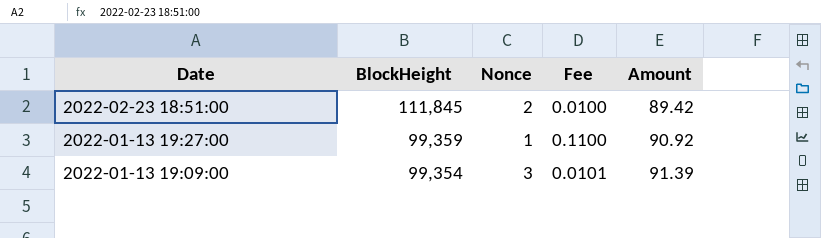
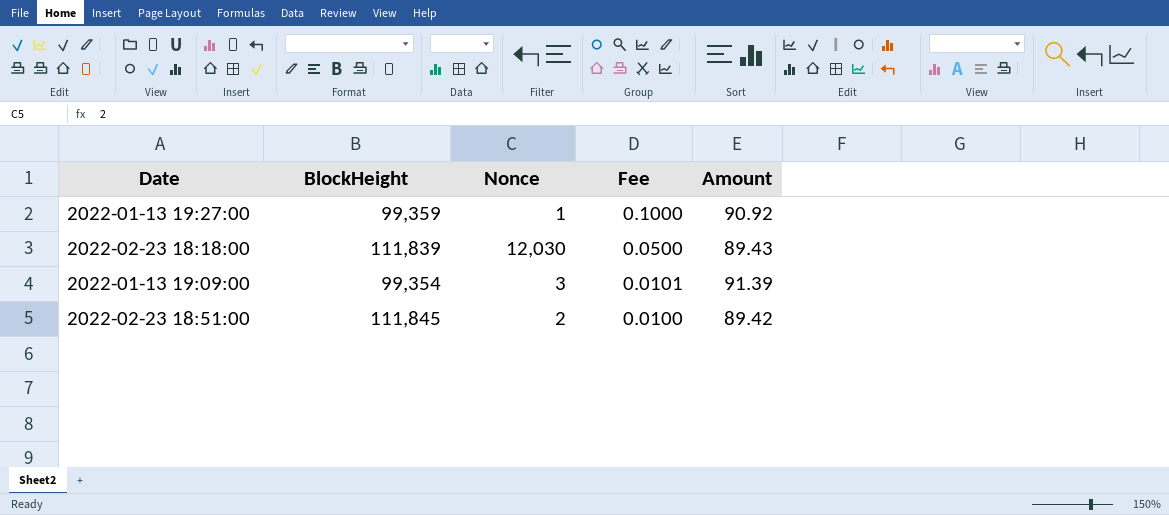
row order: Date descending -> Fee descending
2022-01-13 19:27:00 | Fee: 0.1100 -> 0.1000
row 2022-02-23 18:18:00: none -> 111,839 | 12,030 | 0.0500 | 89.43

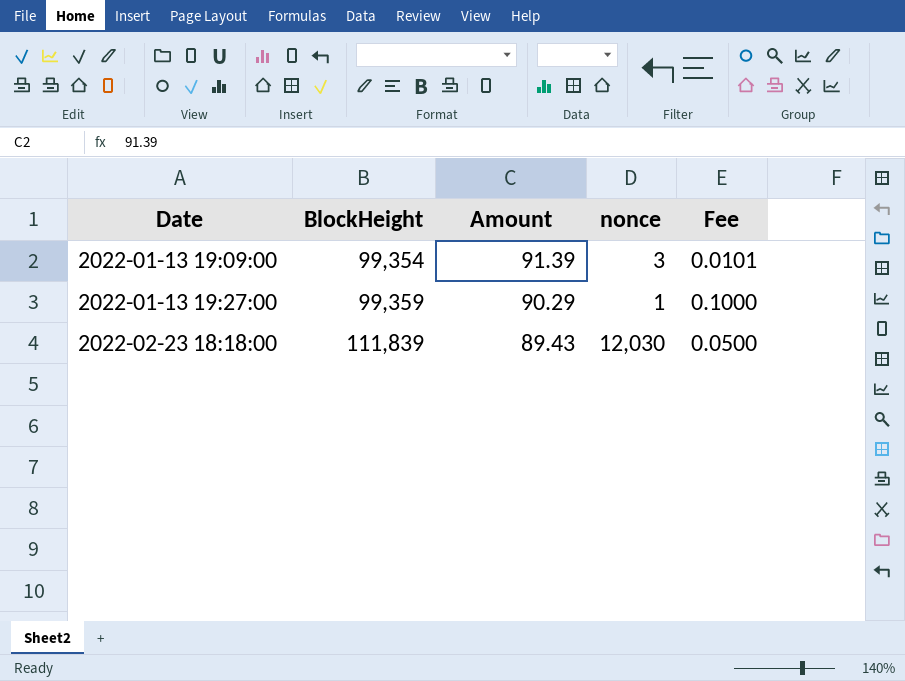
row order: Fee descending -> Date ascending
column Amount | position: 5 -> 3
column name: Nonce -> nonce
row 2022-02-23 18:51:00: 111,845 | 2 | 0.0100 | 89.42 -> none
2022-01-13 19:27:00 | Amount: 90.92 -> 90.29

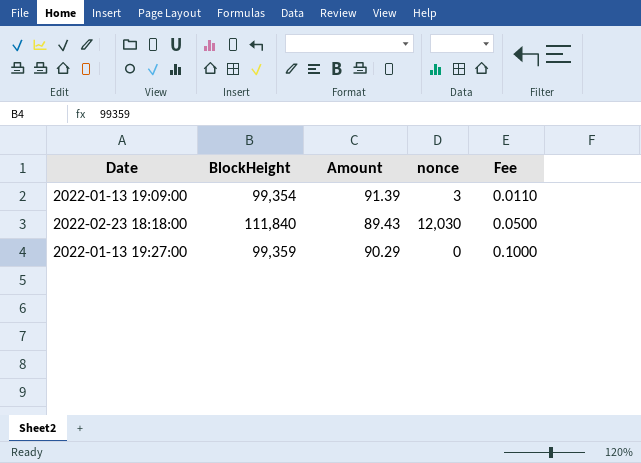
row order: Date ascending -> Fee ascending
2022-01-13 19:09:00 | Fee: 0.0101 -> 0.0110
2022-02-23 18:18:00 | BlockHeight: 111,839 -> 111,840
2022-01-13 19:27:00 | nonce: 1 -> 0

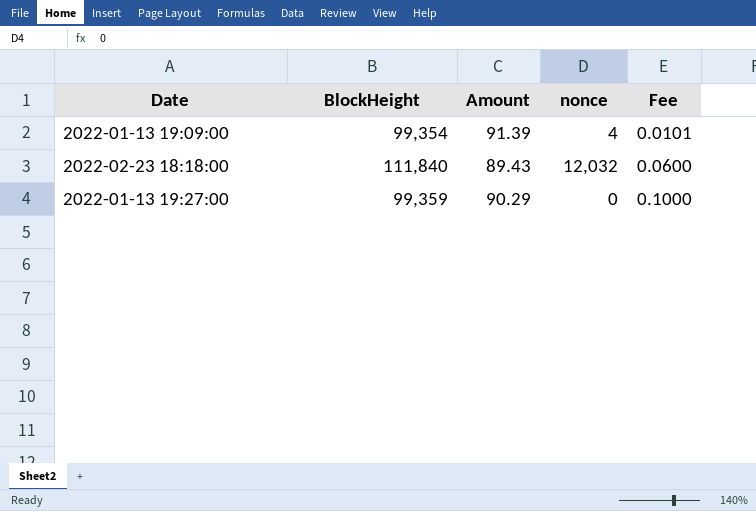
2022-01-13 19:09:00 | nonce: 3 -> 4
2022-01-13 19:09:00 | Fee: 0.0110 -> 0.0101
2022-02-23 18:18:00 | nonce: 12,030 -> 12,032
2022-02-23 18:18:00 | Fee: 0.0500 -> 0.0600

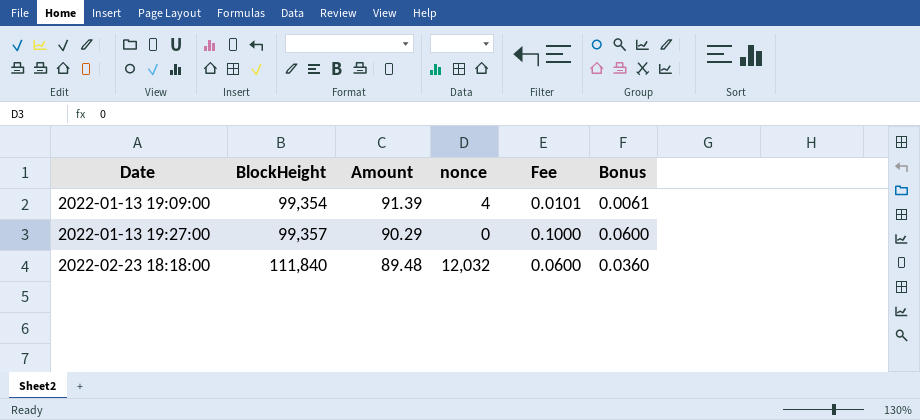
row order: Fee ascending -> Date ascending
column Bonus | formula: none -> [Fee] * 0.6
2022-01-13 19:27:00 | BlockHeight: 99,359 -> 99,357
2022-02-23 18:18:00 | Amount: 89.43 -> 89.48

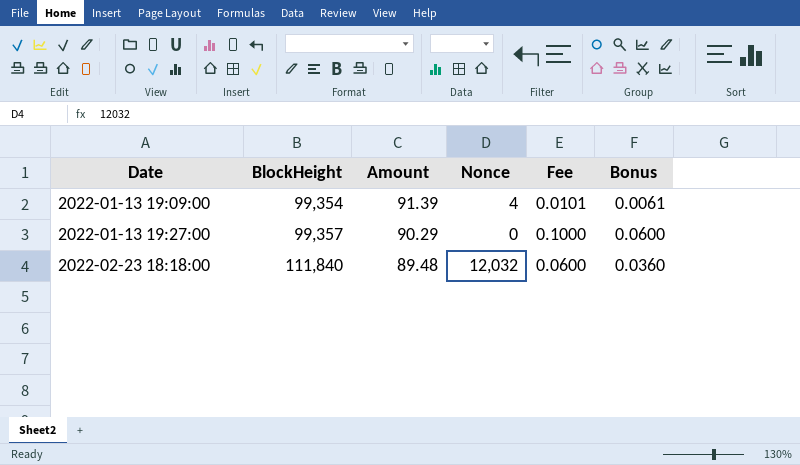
column name: nonce -> Nonce

